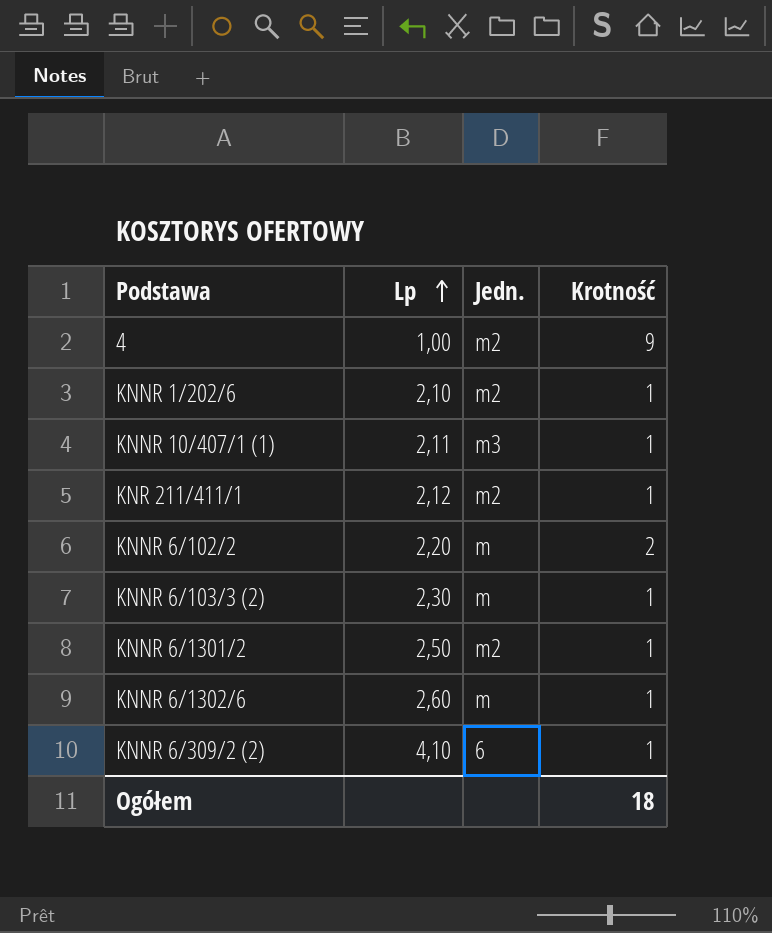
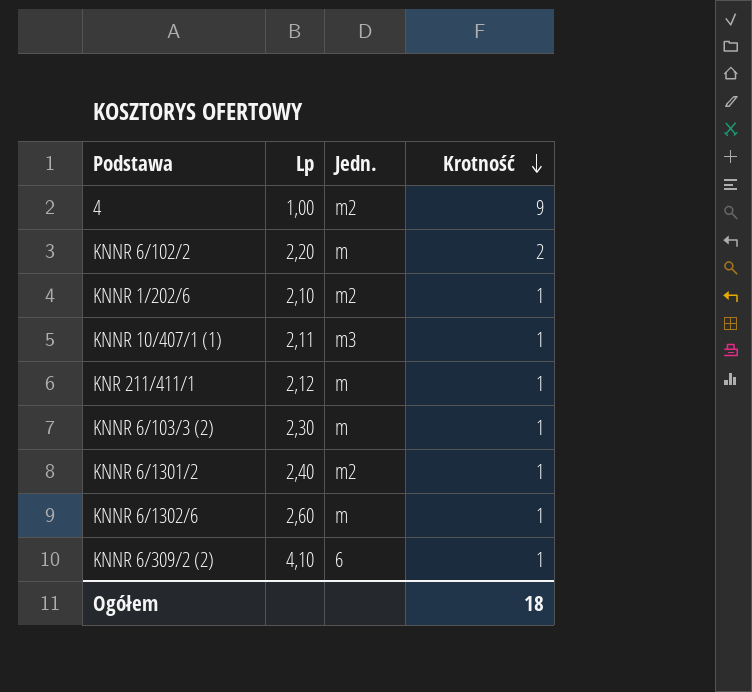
row order: Lp ascending -> Krotność descending
KNR 211/411/1 | Jedn.: m2 -> m
KNNR 6/1301/2 | Lp: 2,50 -> 2,40

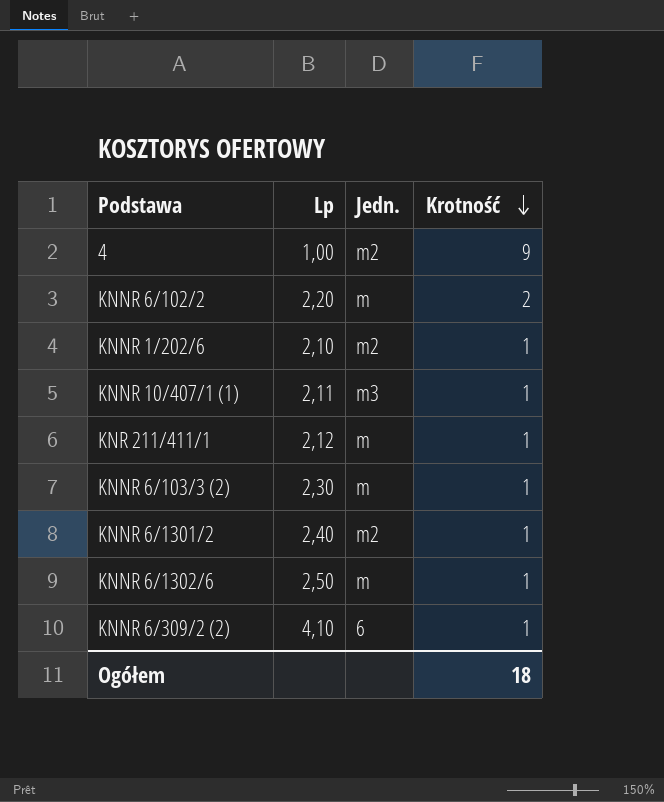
KNNR 6/1302/6 | Lp: 2,60 -> 2,50

